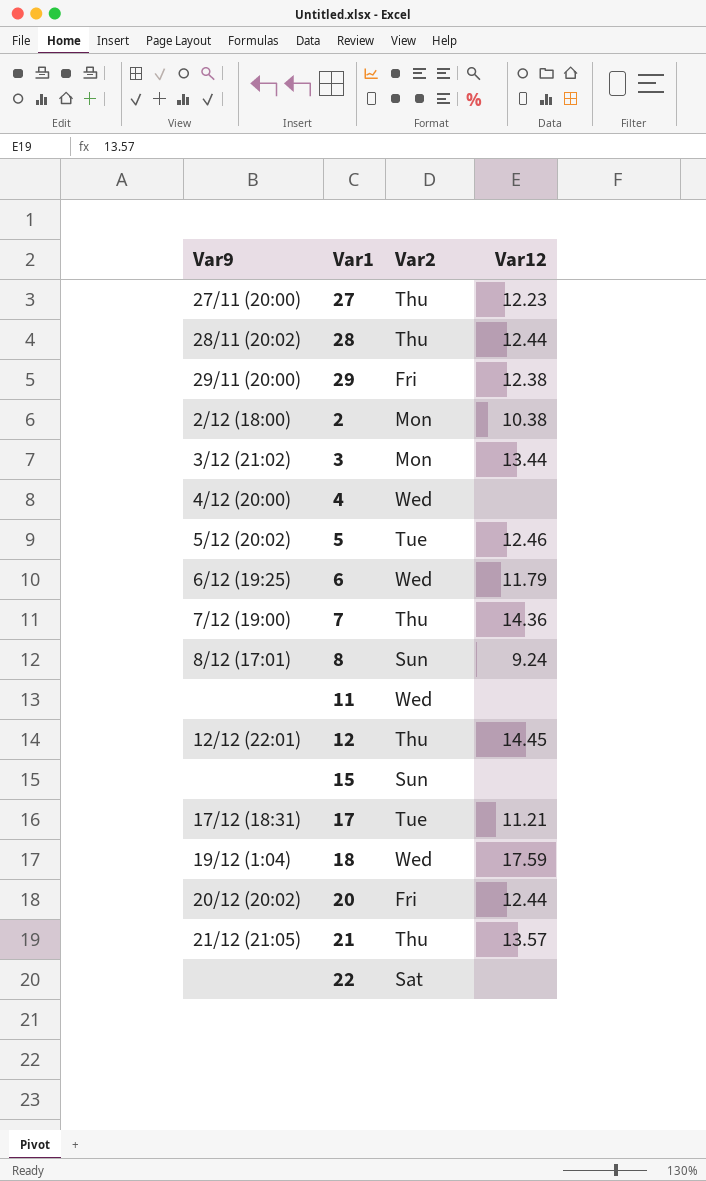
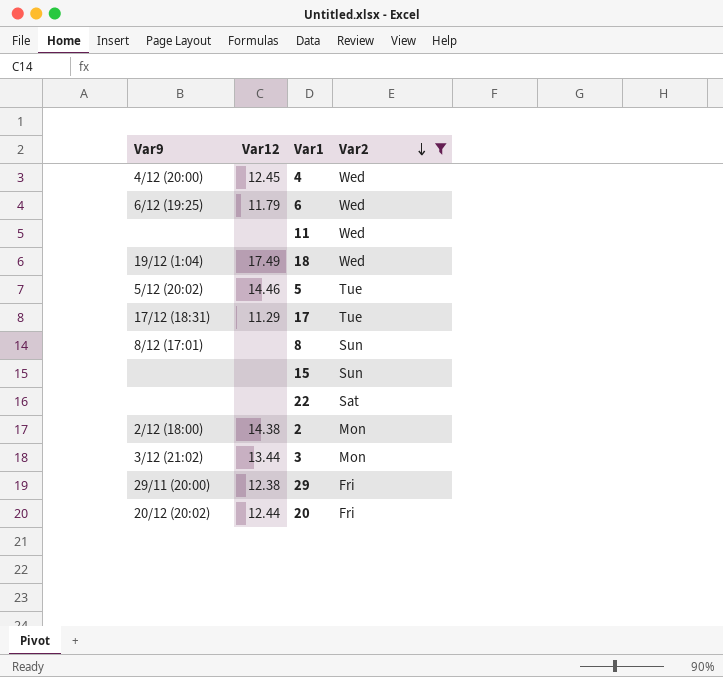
filter: none -> Var2 != Thu
row order: none -> Var2 descending
column Var12 | position: 4 -> 2
4 | Var12: none -> 12.45
18 | Var12: 17.59 -> 17.49
5 | Var12: 12.46 -> 14.46
17 | Var12: 11.21 -> 11.29
8 | Var12: 9.24 -> none
2 | Var12: 10.38 -> 14.38

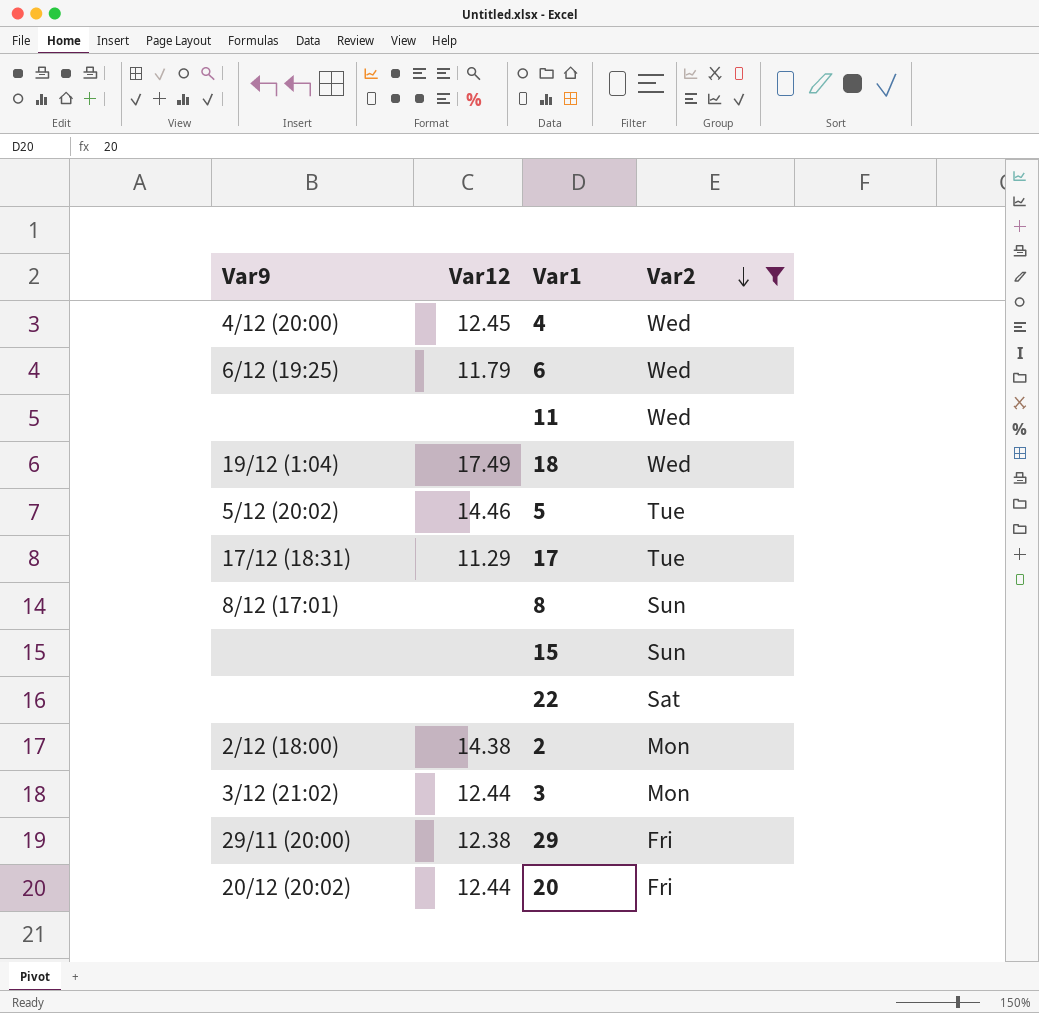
3 | Var12: 13.44 -> 12.44

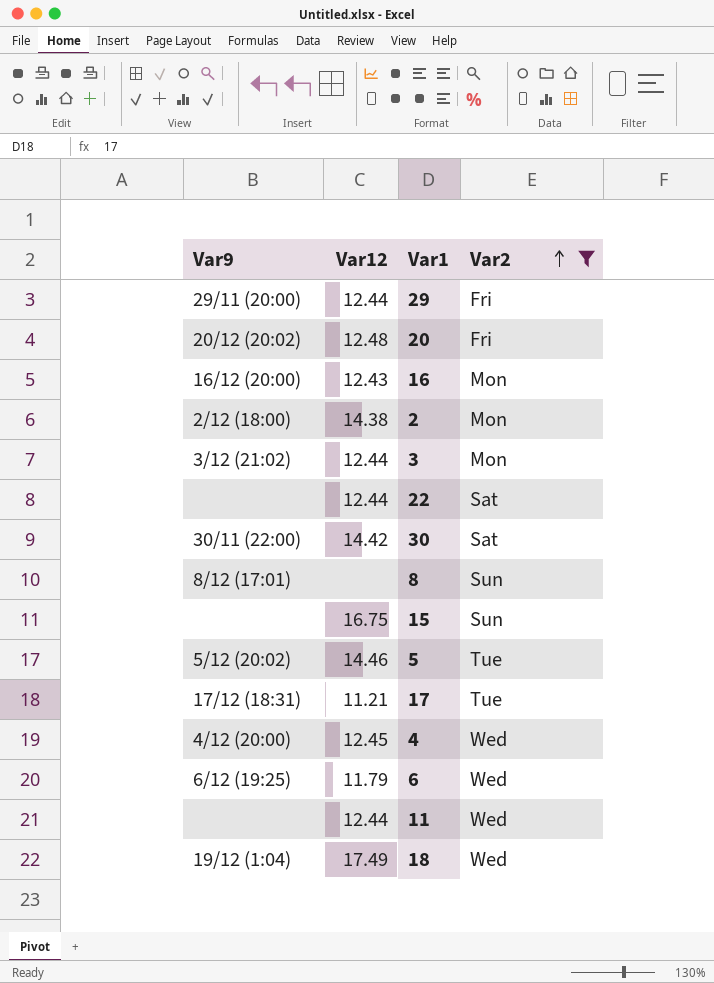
row order: Var2 descending -> Var2 ascending
29 | Var12: 12.38 -> 12.44
20 | Var12: 12.44 -> 12.48
row 16: none -> 16/12 (20:00) | 12.43 | Mon
22 | Var12: none -> 12.44
row 30: none -> 30/11 (22:00) | 14.42 | Sat
15 | Var12: none -> 16.75
17 | Var12: 11.29 -> 11.21
11 | Var12: none -> 12.44

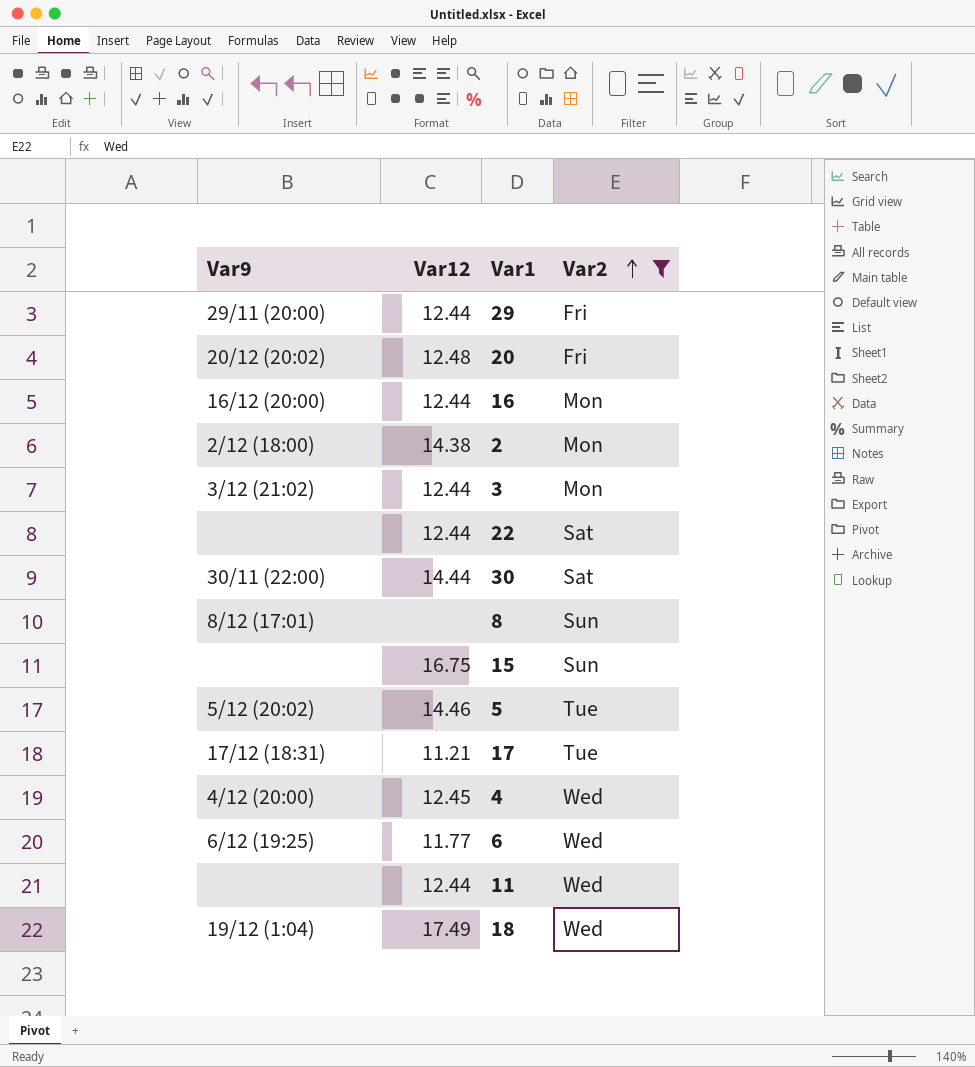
16 | Var12: 12.43 -> 12.44
30 | Var12: 14.42 -> 14.44
6 | Var12: 11.79 -> 11.77

